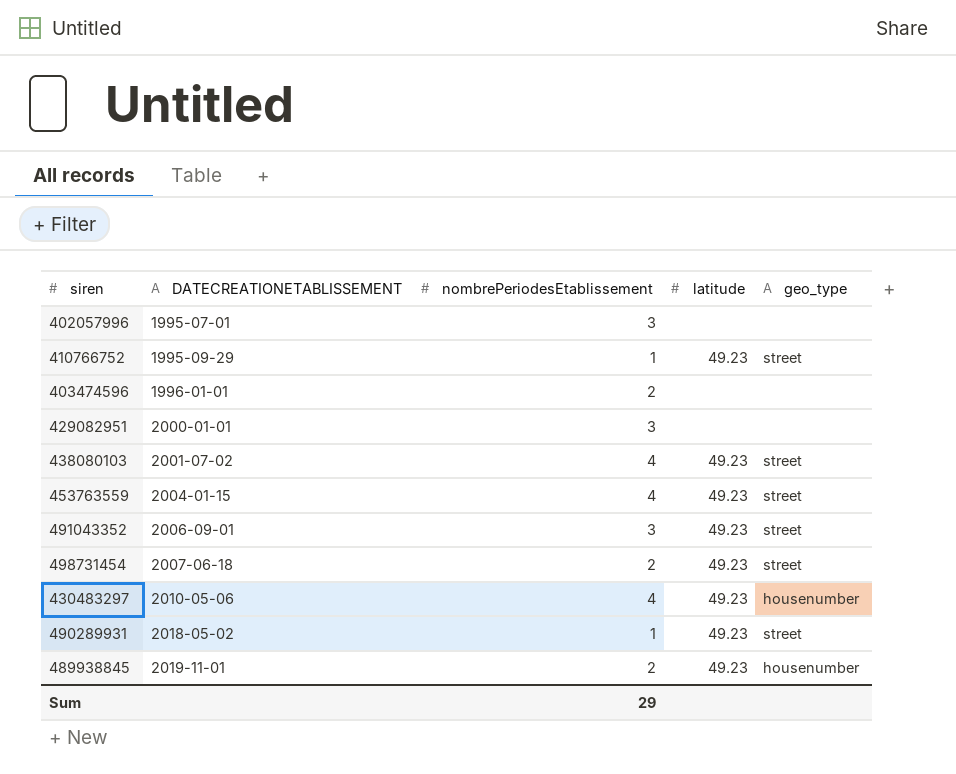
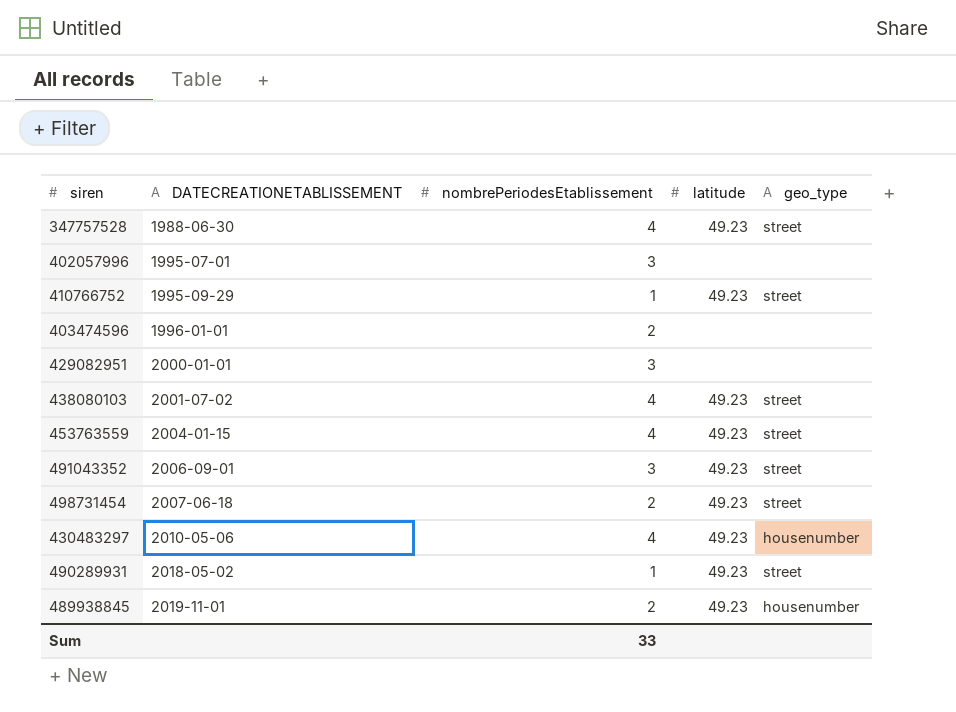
row 347757528: none -> 1988-06-30 | 4 | 49.23 | street
Sum | nombrePeriodesEtablissement: 29 -> 33

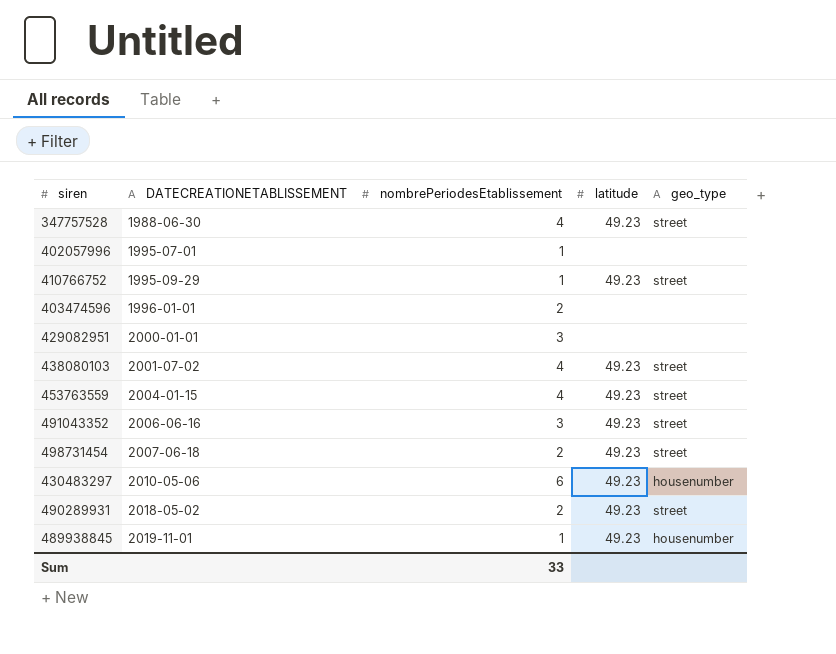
402057996 | nombrePeriodesEtablissement: 3 -> 1
491043352 | DATECREATIONETABLISSEMENT: 2006-09-01 -> 2006-06-16
430483297 | nombrePeriodesEtablissement: 4 -> 6
490289931 | nombrePeriodesEtablissement: 1 -> 2
489938845 | nombrePeriodesEtablissement: 2 -> 1

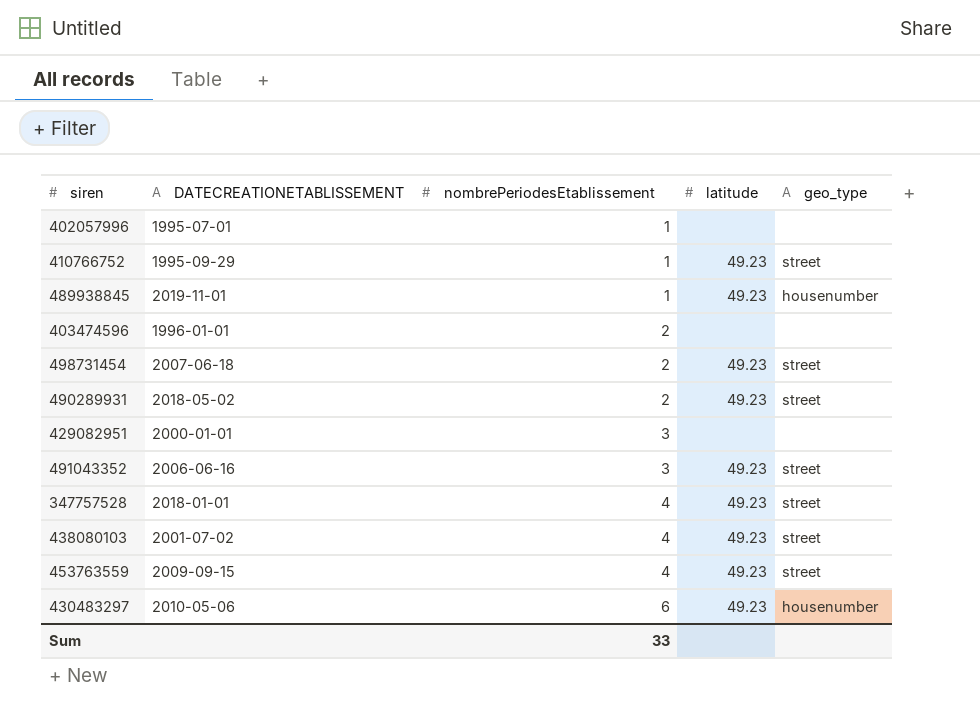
row order: DATECREATIONETABLISSEMENT ascending -> nombrePeriodesEtablissement ascending
347757528 | DATECREATIONETABLISSEMENT: 1988-06-30 -> 2018-01-01
453763559 | DATECREATIONETABLISSEMENT: 2004-01-15 -> 2009-09-15

